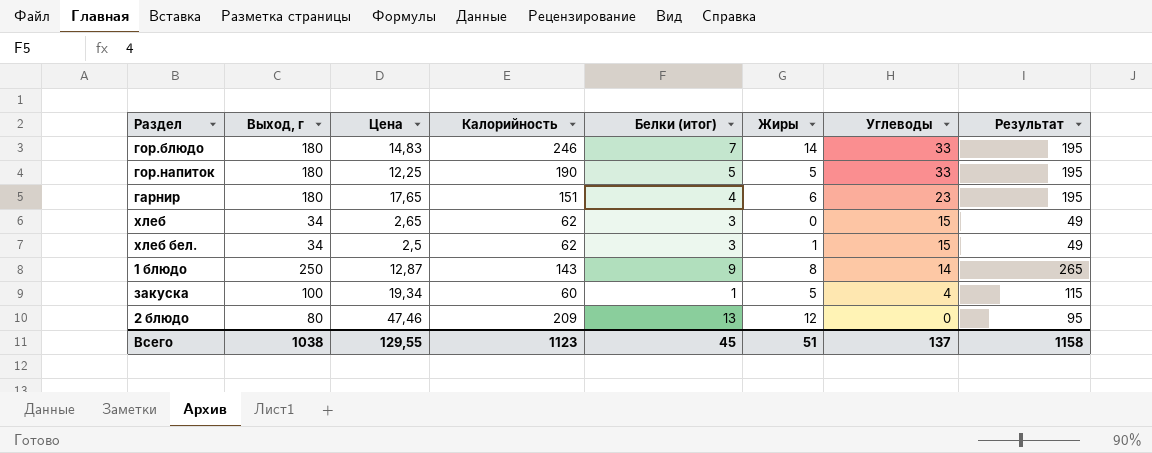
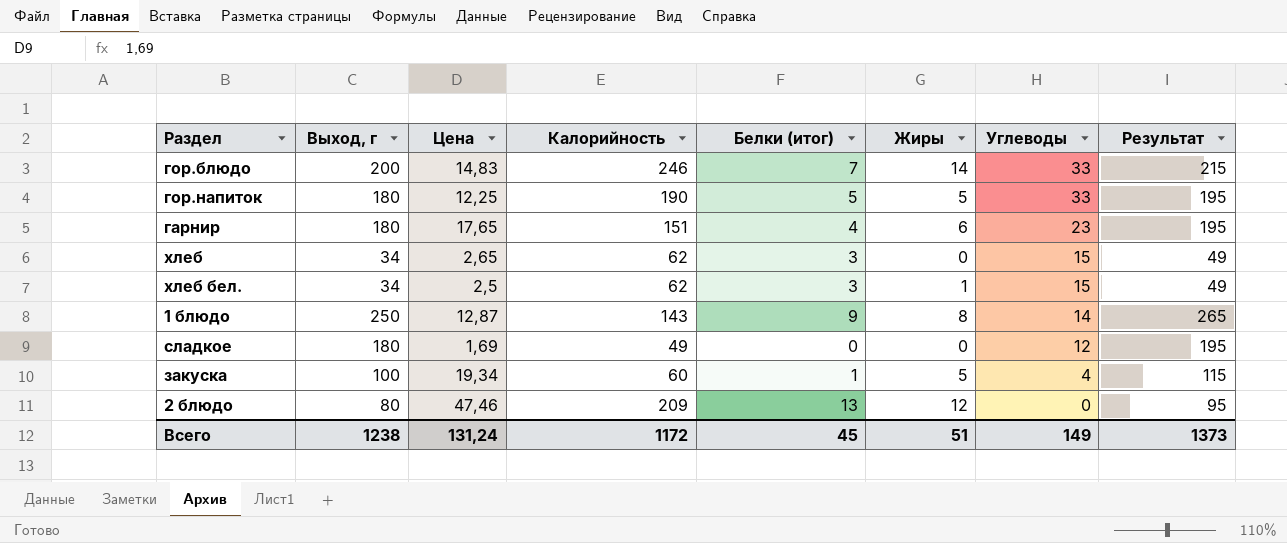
гор.блюдо | Выход, г: 180 -> 200
гор.блюдо | Результат: 195 -> 215
row сладкое: none -> 180 | 1,69 | 49 | 0 | 0 | 12 | 195
Всего | Выход, г: 1038 -> 1238
Всего | Цена: 129,55 -> 131,24
Всего | Калорийность: 1123 -> 1172
Всего | Углеводы: 137 -> 149
Всего | Результат: 1158 -> 1373

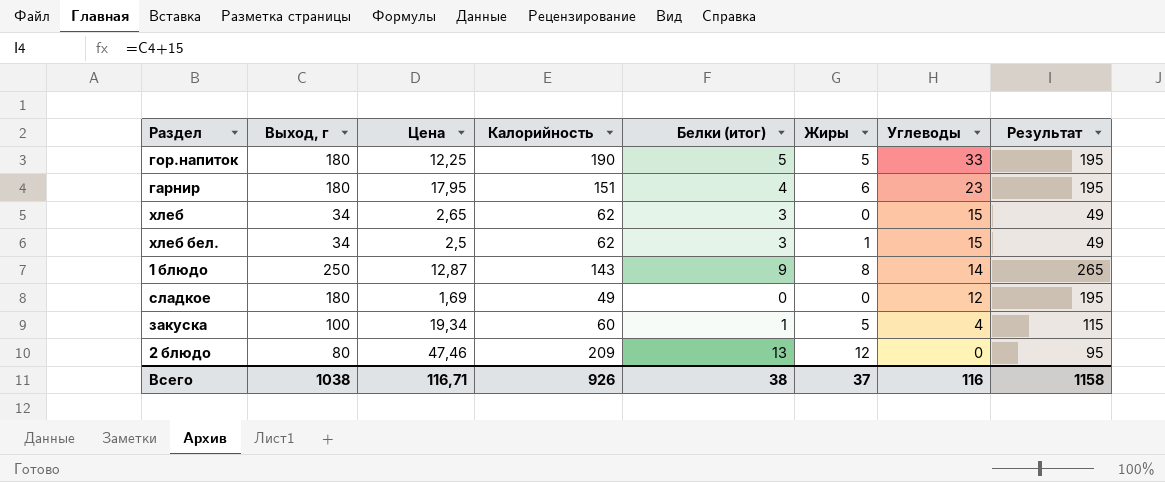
row гор.блюдо: 200 | 14,83 | 246 | 7 | 14 | 33 | 215 -> none
гарнир | Цена: 17,65 -> 17,95
Всего | Выход, г: 1238 -> 1038
Всего | Цена: 131,24 -> 116,71
Всего | Калорийность: 1172 -> 926
Всего | Белки (итог): 45 -> 38
Всего | Жиры: 51 -> 37
Всего | Углеводы: 149 -> 116
Всего | Результат: 1373 -> 1158

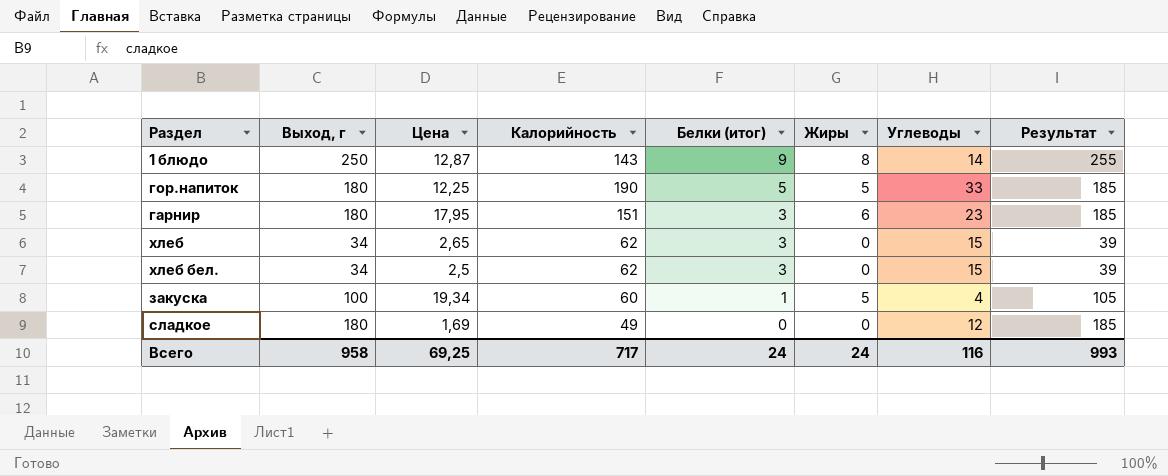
row order: Углеводы descending -> Белки (итог) descending
column Результат | formula: [Выход, г] + 15 -> [Выход, г] + 5
row 2 блюдо: 80 | 47,46 | 209 | 13 | 12 | 0 | 95 -> none
гарнир | Белки (итог): 4 -> 3
хлеб бел. | Жиры: 1 -> 0
Всего | Выход, г: 1038 -> 958
Всего | Цена: 116,71 -> 69,25
Всего | Калорийность: 926 -> 717
Всего | Белки (итог): 38 -> 24
Всего | Жиры: 37 -> 24
Всего | Результат: 1158 -> 993

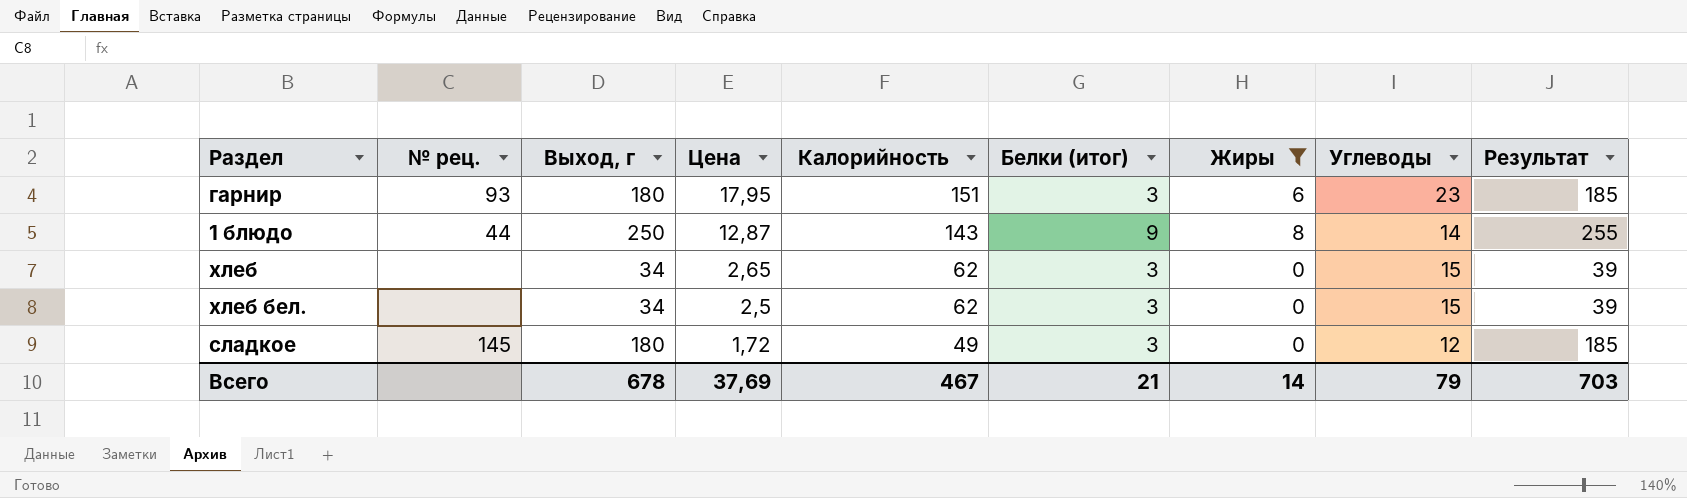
filter: none -> Жиры != 5
row order: Белки (итог) descending -> Цена descending
column № рец. | position: none -> 2
сладкое | Цена: 1,69 -> 1,72
сладкое | Белки (итог): 0 -> 3
Всего | Выход, г: 958 -> 678
Всего | Цена: 69,25 -> 37,69
Всего | Калорийность: 717 -> 467
Всего | Белки (итог): 24 -> 21
Всего | Жиры: 24 -> 14
Всего | Углеводы: 116 -> 79
Всего | Результат: 993 -> 703

